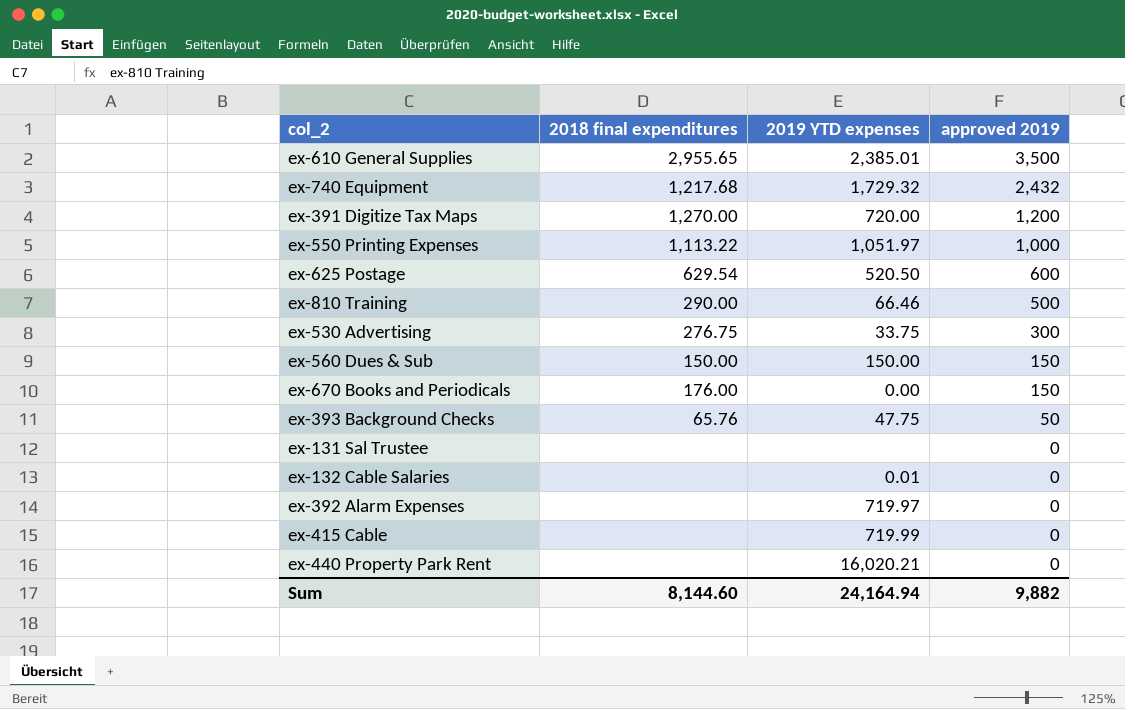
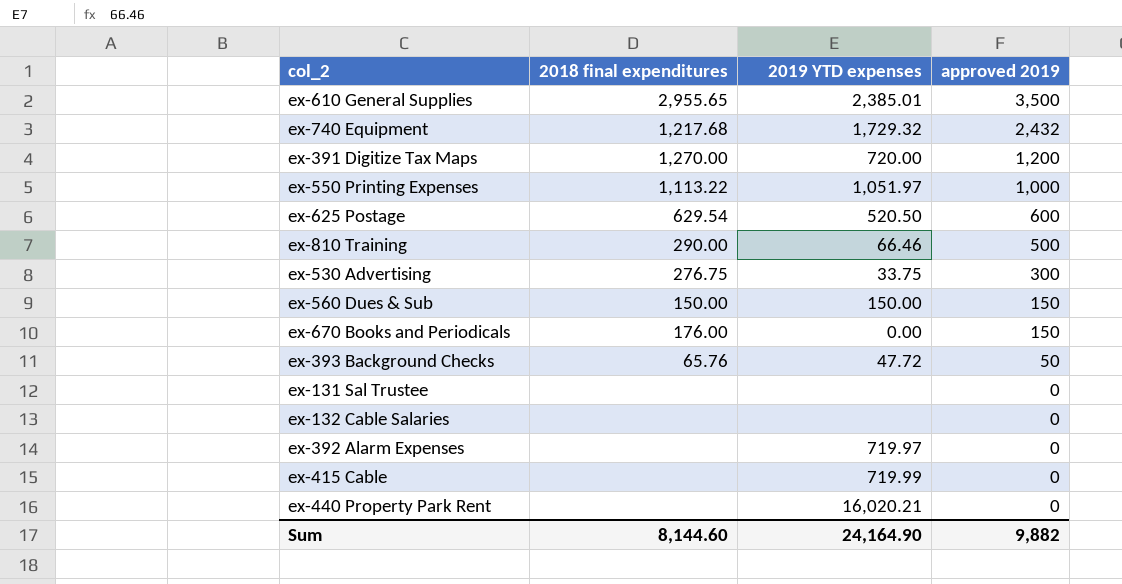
ex-393 Background Checks | 2019 YTD expenses: 47.75 -> 47.72
ex-132 Cable Salaries | 2019 YTD expenses: 0.01 -> none
Sum | 2019 YTD expenses: 24,164.94 -> 24,164.90

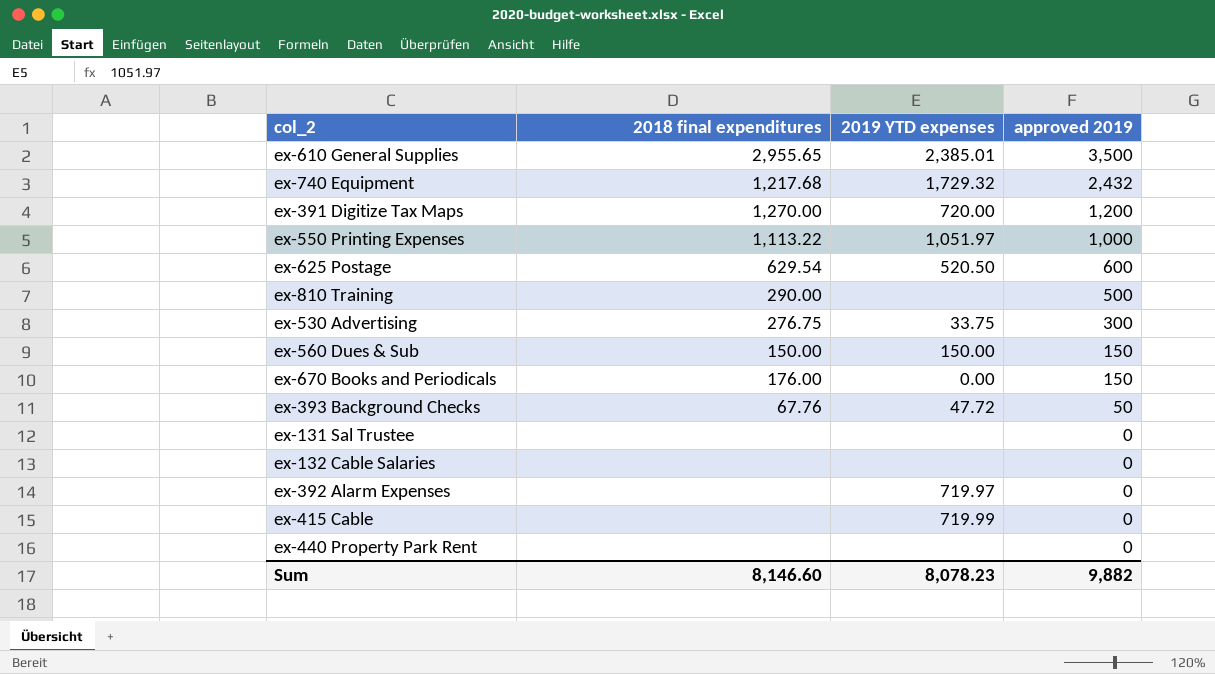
ex-810 Training | 2019 YTD expenses: 66.46 -> none
ex-393 Background Checks | 2018 final expenditures: 65.76 -> 67.76
ex-440 Property Park Rent | 2019 YTD expenses: 16,020.21 -> none
Sum | 2018 final expenditures: 8,144.60 -> 8,146.60
Sum | 2019 YTD expenses: 24,164.90 -> 8,078.23

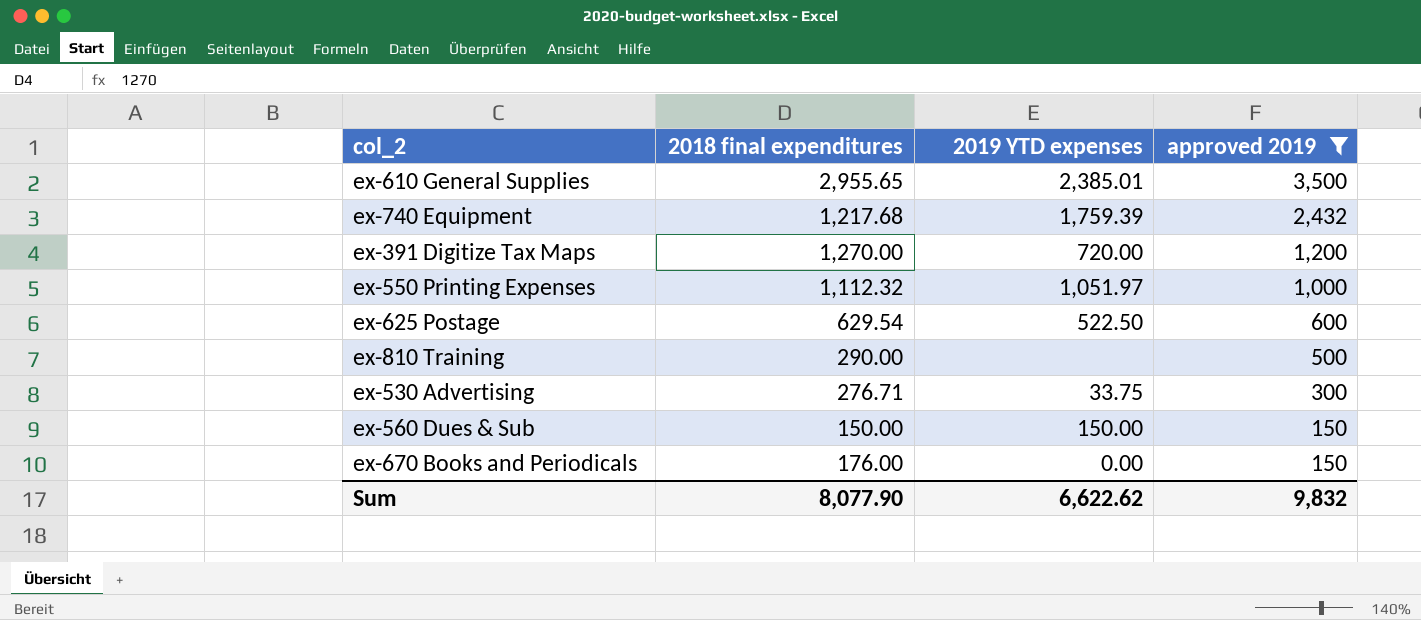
filter: none -> approved 2019 >= 150
ex-740 Equipment | 2019 YTD expenses: 1,729.32 -> 1,759.39
ex-550 Printing Expenses | 2018 final expenditures: 1,113.22 -> 1,112.32
ex-625 Postage | 2019 YTD expenses: 520.50 -> 522.50
ex-530 Advertising | 2018 final expenditures: 276.75 -> 276.71
Sum | 2018 final expenditures: 8,146.60 -> 8,077.90
Sum | 2019 YTD expenses: 8,078.23 -> 6,622.62
Sum | approved 2019: 9,882 -> 9,832

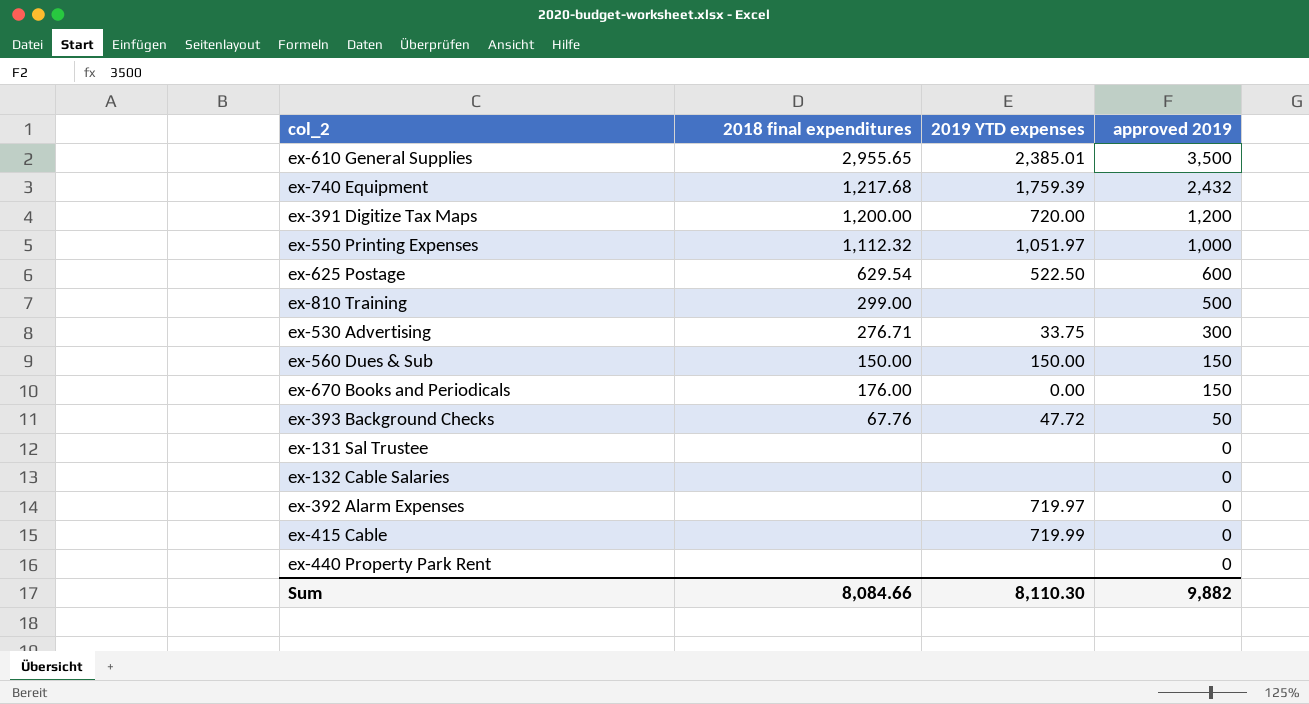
filter: approved 2019 >= 150 -> none
ex-391 Digitize Tax Maps | 2018 final expenditures: 1,270.00 -> 1,200.00
ex-810 Training | 2018 final expenditures: 290.00 -> 299.00
Sum | 2018 final expenditures: 8,077.90 -> 8,084.66
Sum | 2019 YTD expenses: 6,622.62 -> 8,110.30
Sum | approved 2019: 9,832 -> 9,882

